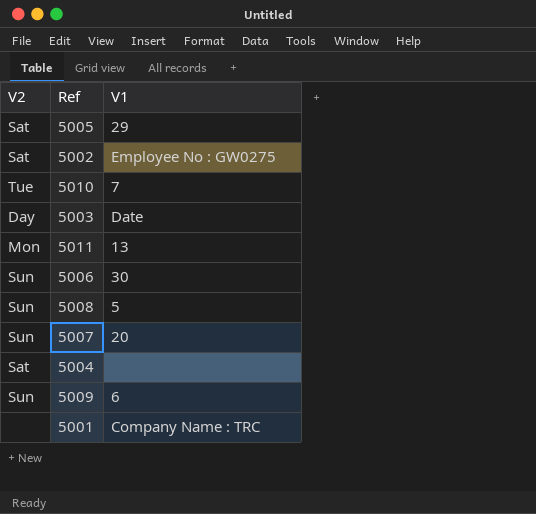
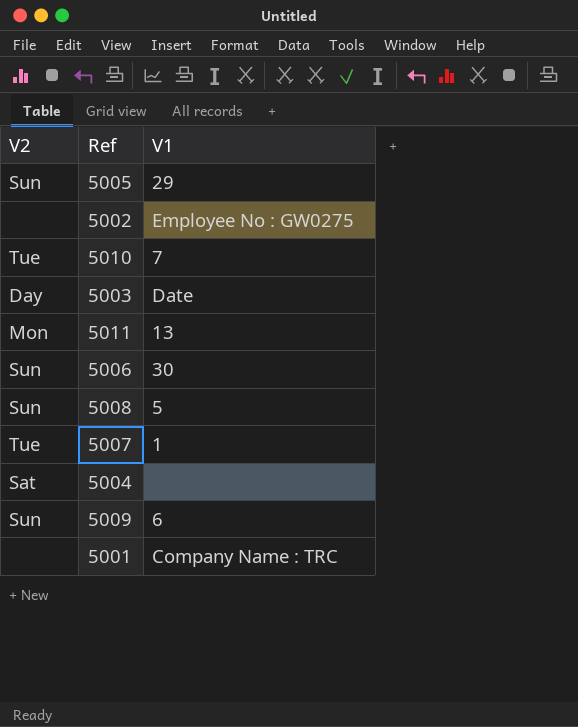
5005 | V2: Sat -> Sun
5002 | V2: Sat -> none
5007 | V2: Sun -> Tue
5007 | V1: 20 -> 1

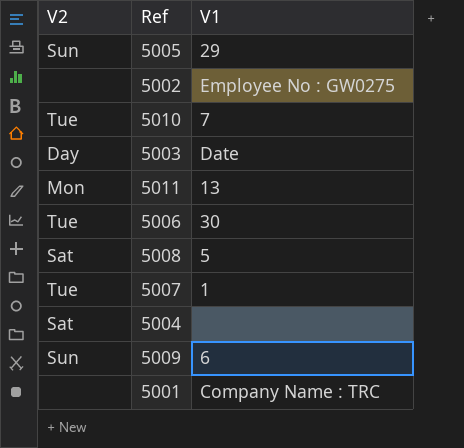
5006 | V2: Sun -> Tue
5008 | V2: Sun -> Sat

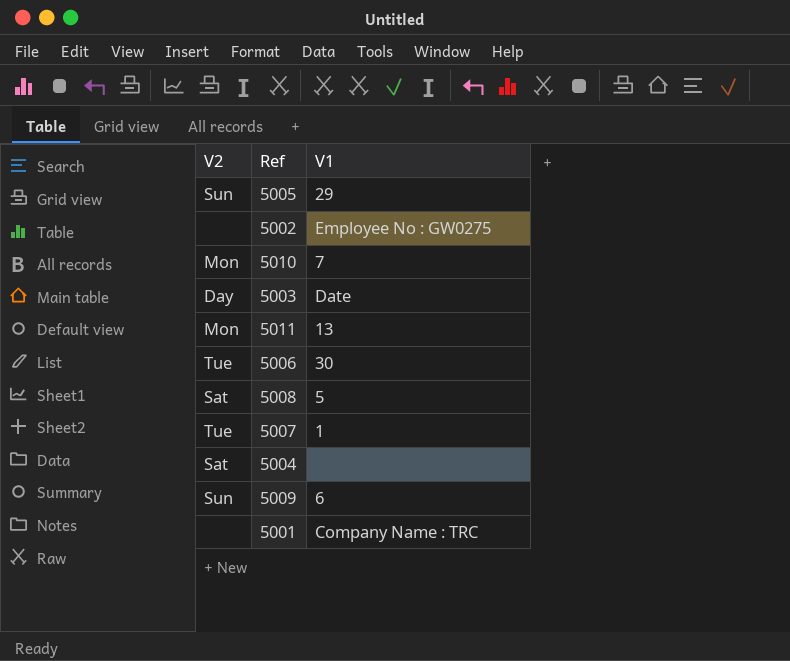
5010 | V2: Tue -> Mon

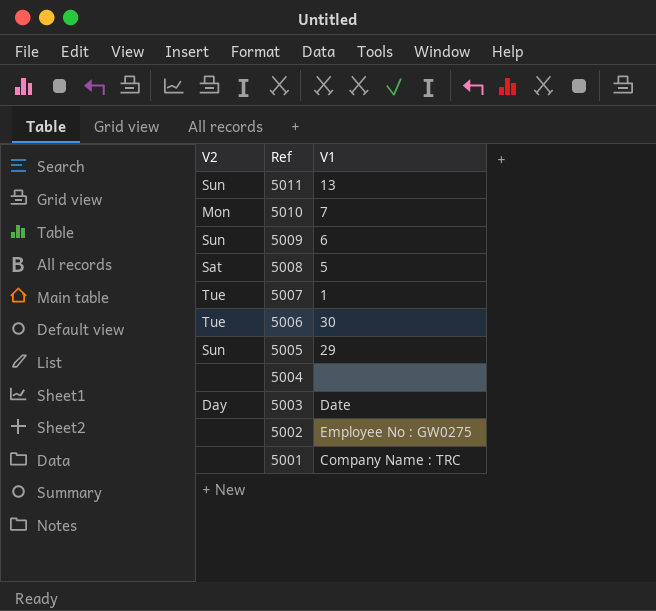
row order: none -> Ref descending
5011 | V2: Mon -> Sun
5004 | V2: Sat -> none

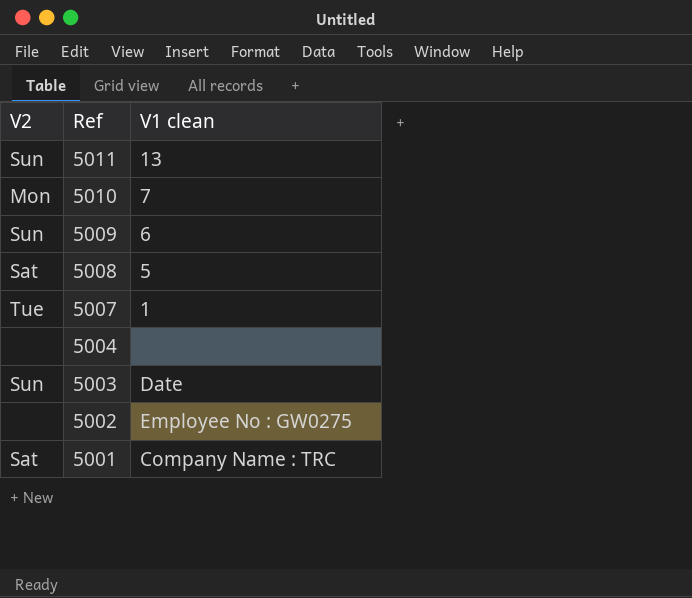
column name: V1 -> V1 clean
row 5006: Tue | 30 -> none
row 5005: Sun | 29 -> none
5003 | V2: Day -> Sun
5001 | V2: none -> Sat

